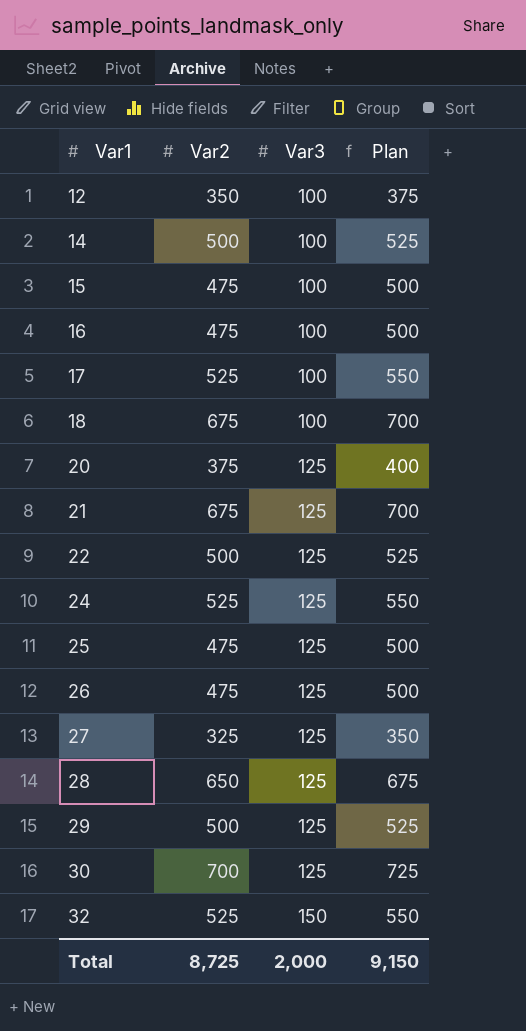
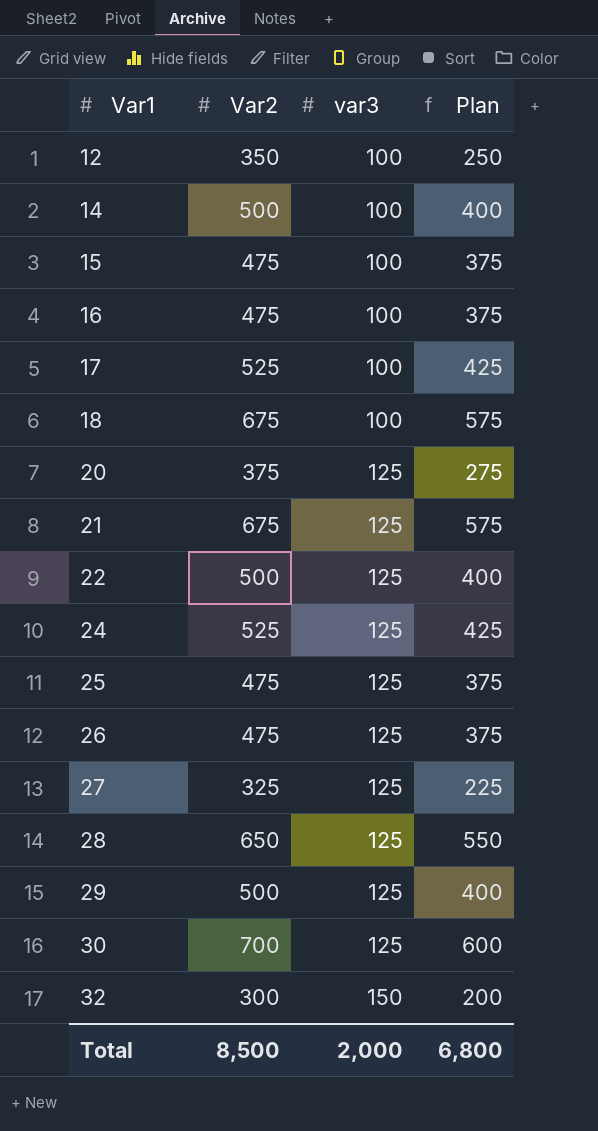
column name: Var3 -> var3
column Plan | formula: [Var2] + 25 -> [Var2] - 100
32 | Var2: 525 -> 300
Total | Var2: 8,725 -> 8,500
Total | Plan: 9,150 -> 6,800

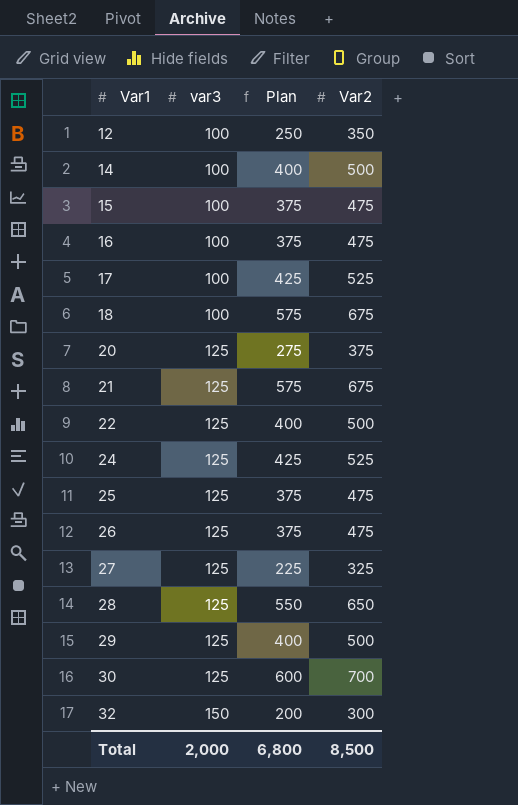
column Var2 | position: 2 -> 4

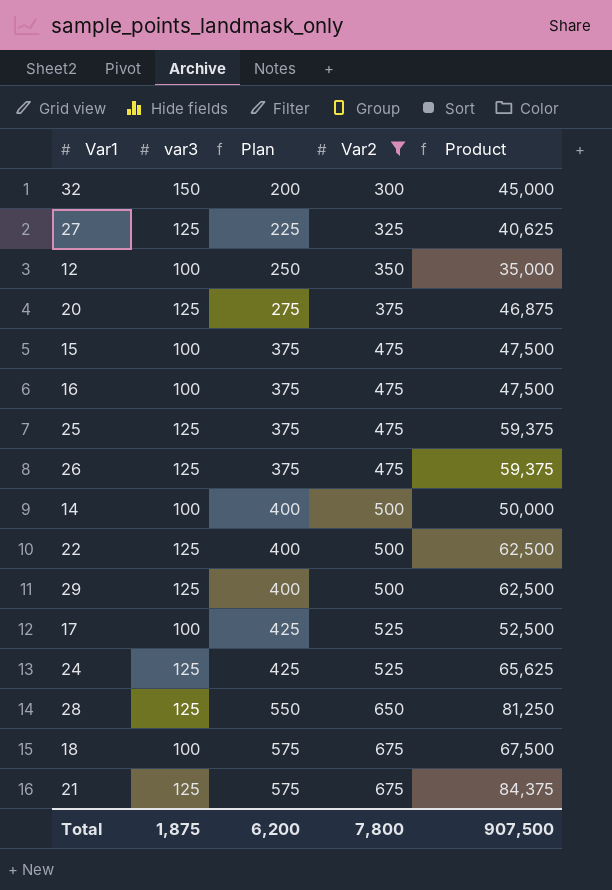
filter: none -> Var2 != 700
row order: Var1 ascending -> Plan ascending
column Product | formula: none -> [var3] * [Var2]
Total | var3: 2,000 -> 1,875
Total | Plan: 6,800 -> 6,200
Total | Var2: 8,500 -> 7,800

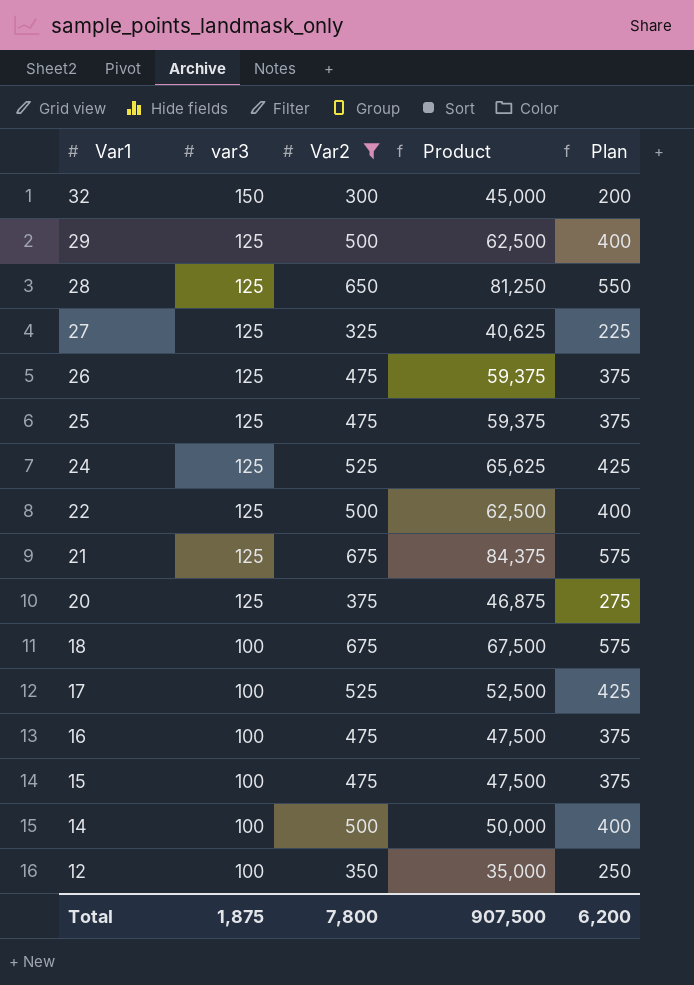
row order: Plan ascending -> Var1 descending
column Plan | position: 3 -> 5

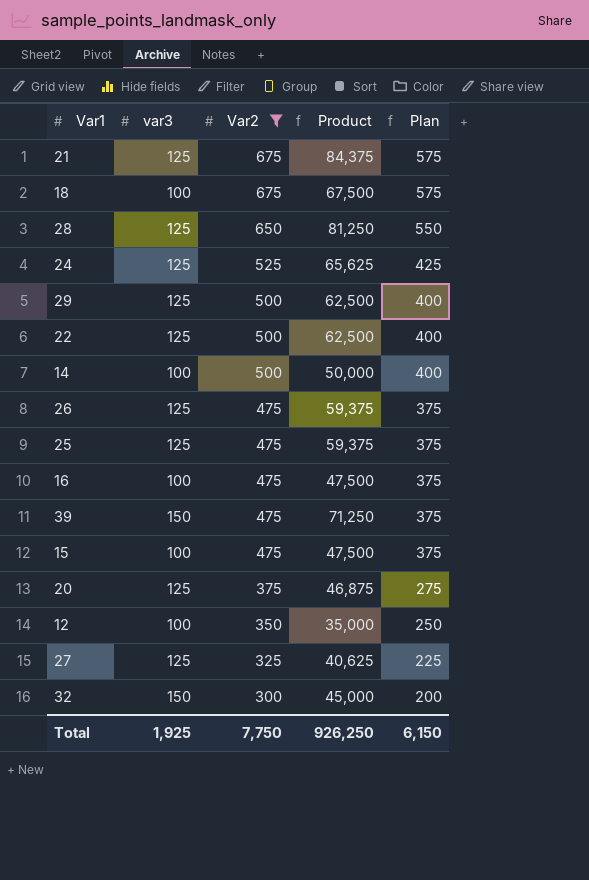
row order: Var1 descending -> Var2 descending
row 17: 100 | 525 | 52,500 | 425 -> none
row 39: none -> 150 | 475 | 71,250 | 375
Total | var3: 1,875 -> 1,925
Total | Var2: 7,800 -> 7,750
Total | Product: 907,500 -> 926,250
Total | Plan: 6,200 -> 6,150

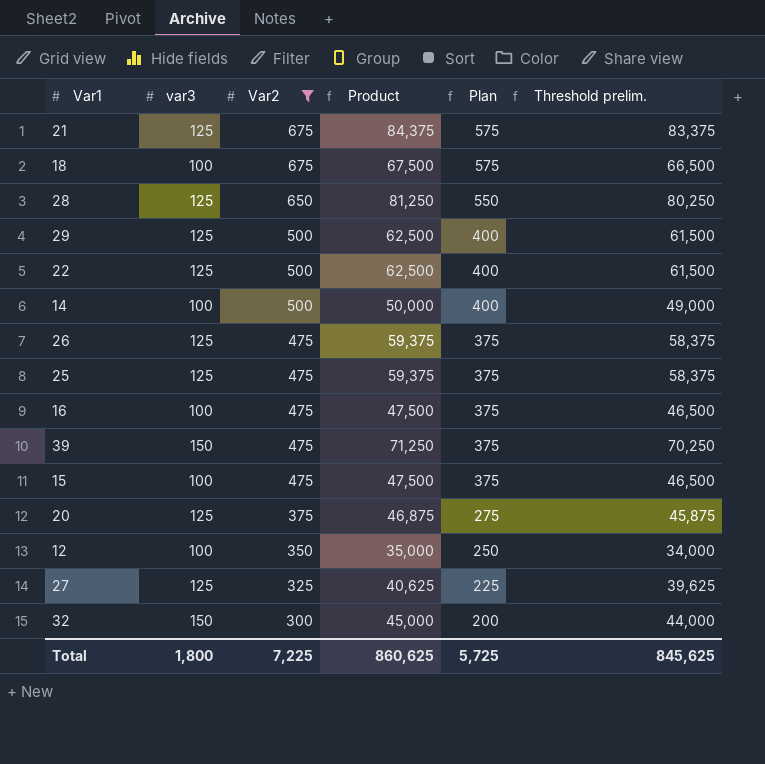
column Threshold prelim. | formula: none -> [Product] - 1000
row 24: 125 | 525 | 65,625 | 425 -> none
Total | var3: 1,925 -> 1,800
Total | Var2: 7,750 -> 7,225
Total | Product: 926,250 -> 860,625
Total | Plan: 6,150 -> 5,725

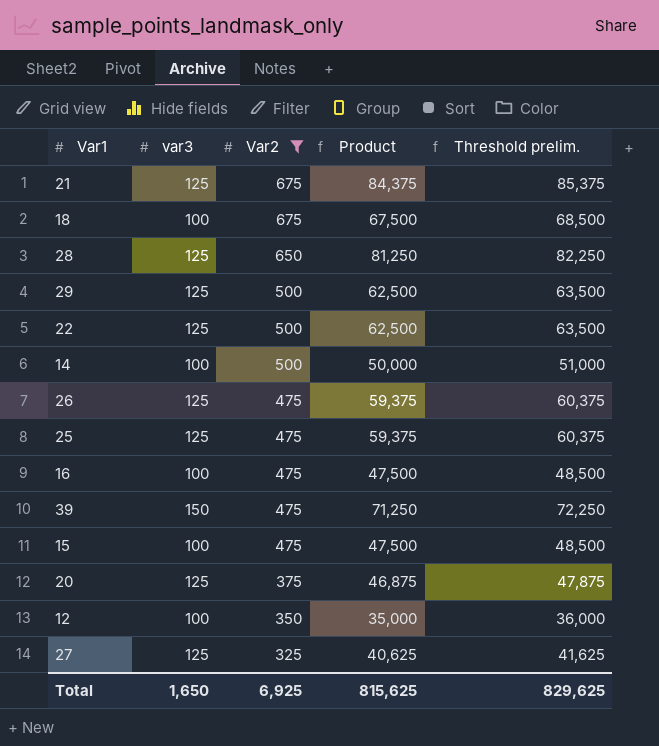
column Plan | formula: [Var2] - 100 -> none
column Threshold prelim. | formula: [Product] - 1000 -> [Product] + 1000
row 32: 150 | 300 | 45,000 | 200 | 44,000 -> none
Total | var3: 1,800 -> 1,650
Total | Var2: 7,225 -> 6,925
Total | Product: 860,625 -> 815,625
Total | Threshold prelim.: 845,625 -> 829,625

